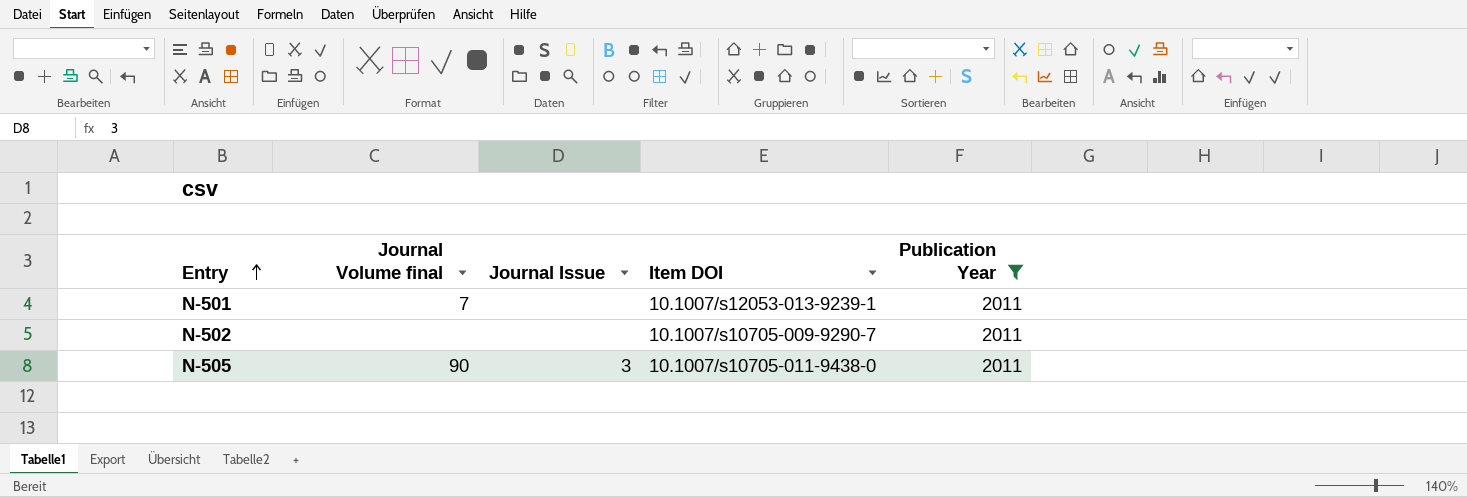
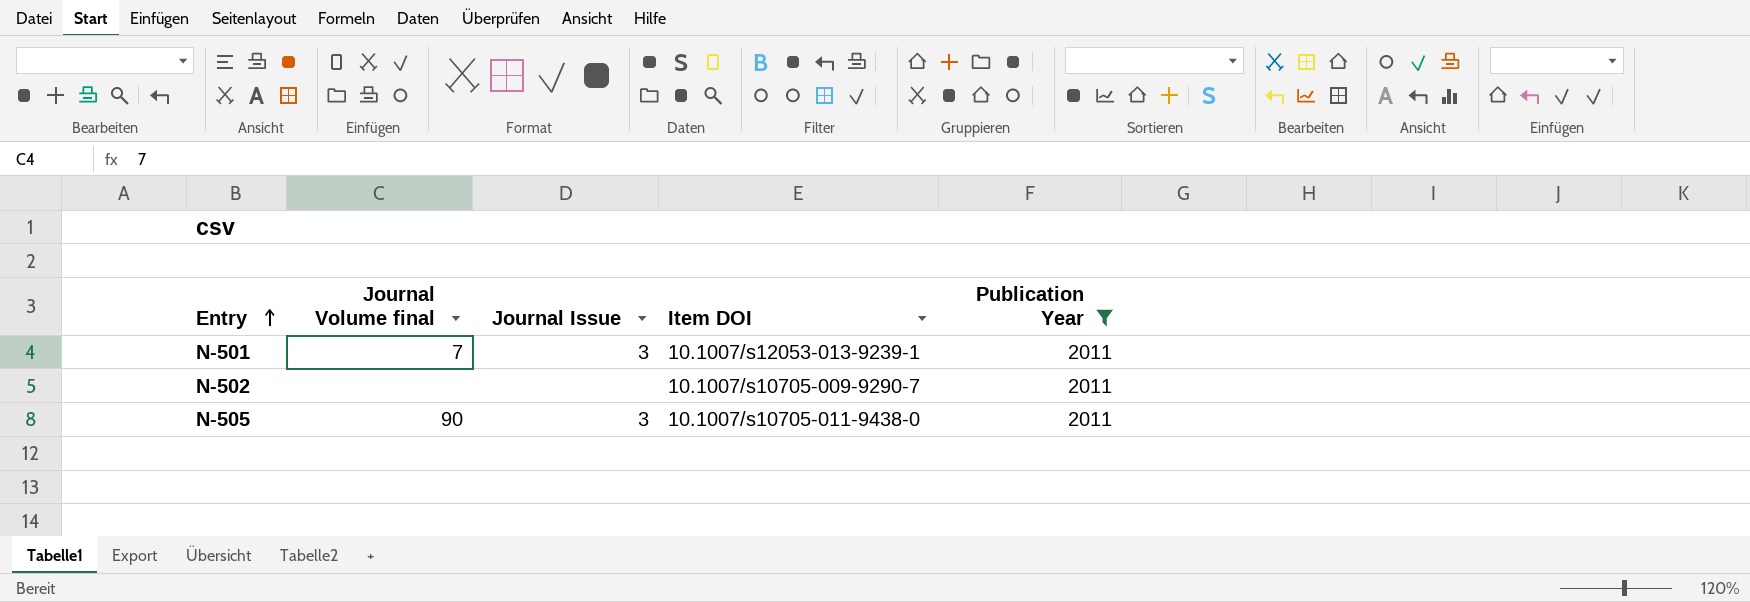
N-501 | Journal Issue: none -> 3

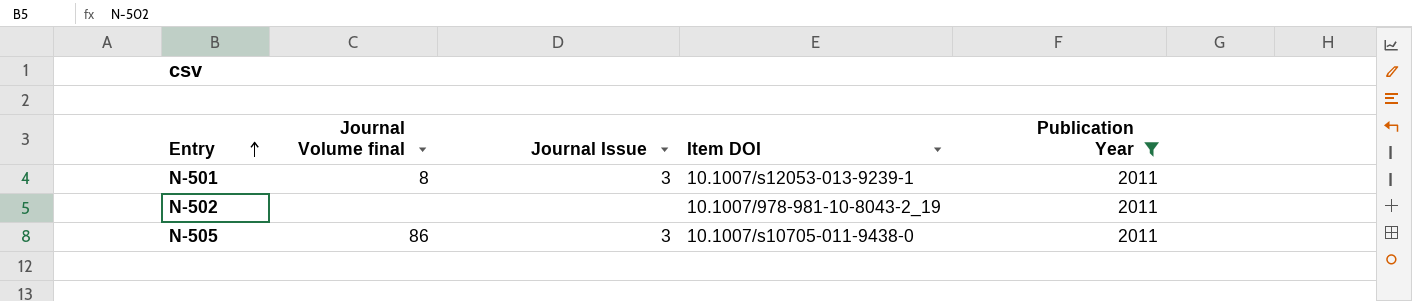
N-501 | Journal Volume final: 7 -> 8
N-502 | Item DOI: 10.1007/s10705-009-9290-7 -> 10.1007/978-981-10-8043-2_19
N-505 | Journal Volume final: 90 -> 86

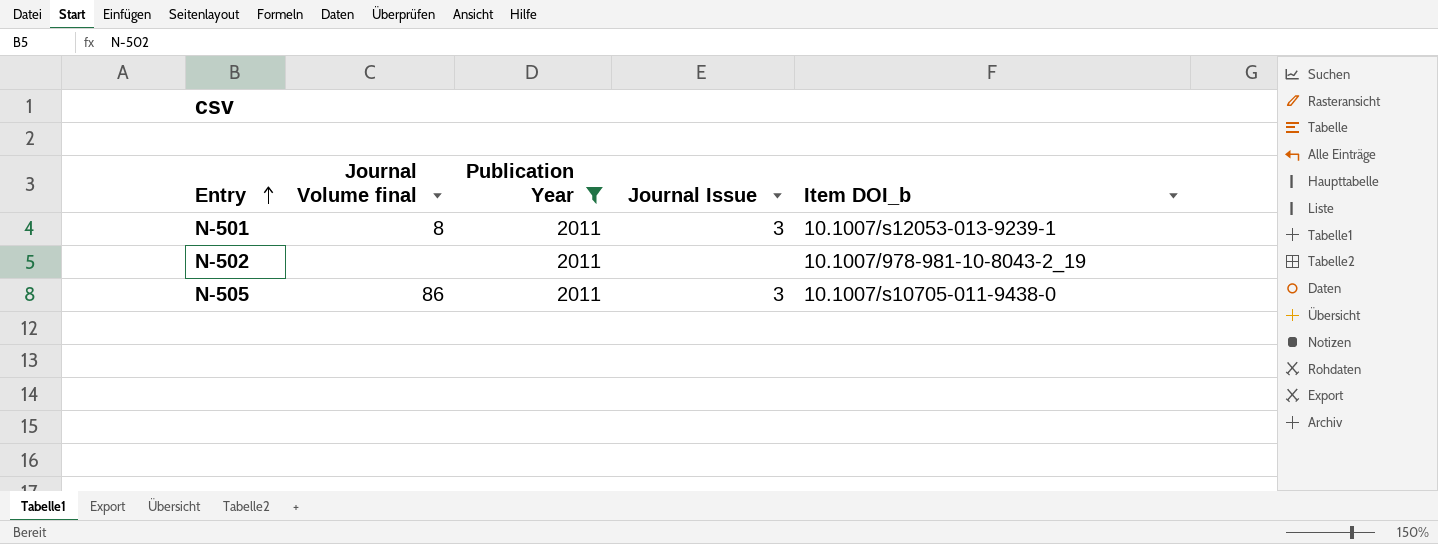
column Publication Year | position: 5 -> 3
column name: Item DOI -> Item DOI_b

